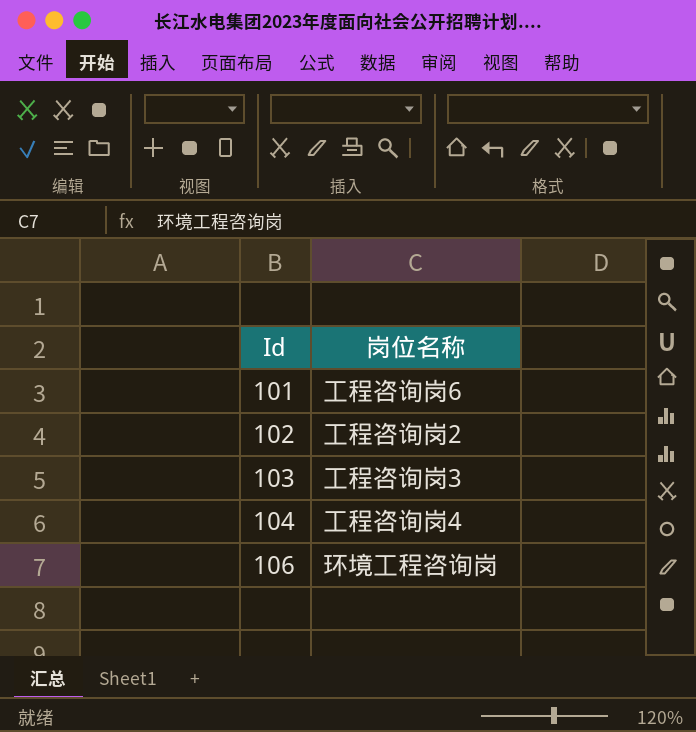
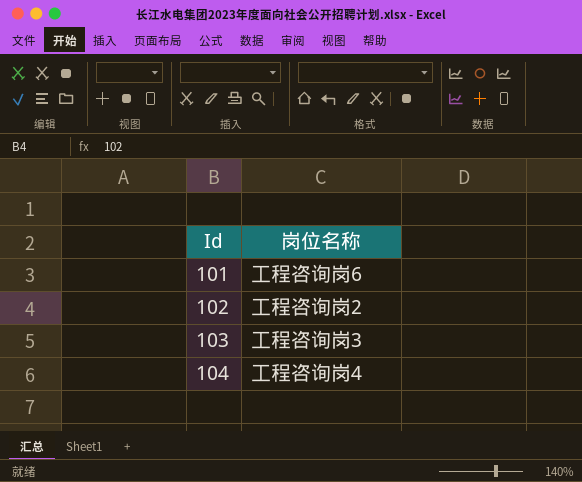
row 106: 环境工程咨询岗 -> none

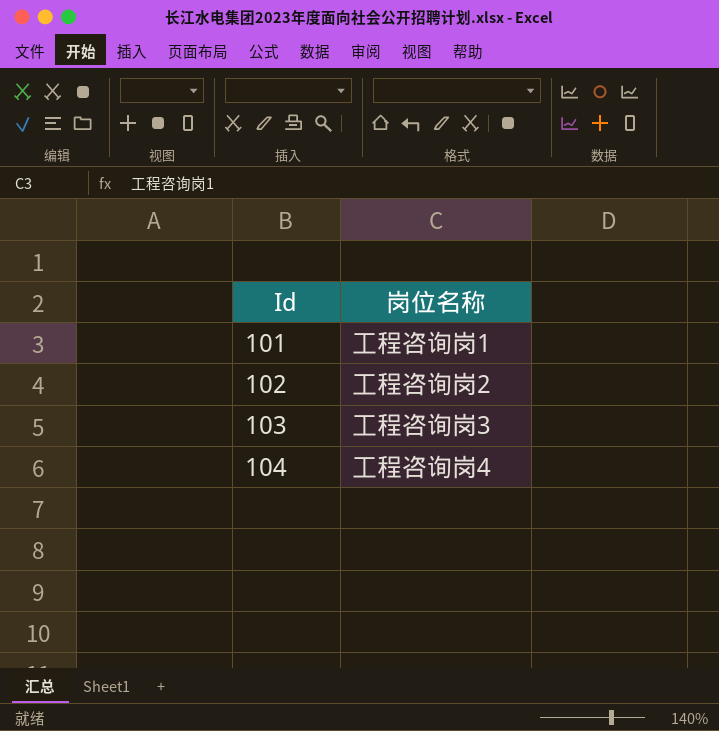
101 | 岗位名称: 工程咨询岗6 -> 工程咨询岗1

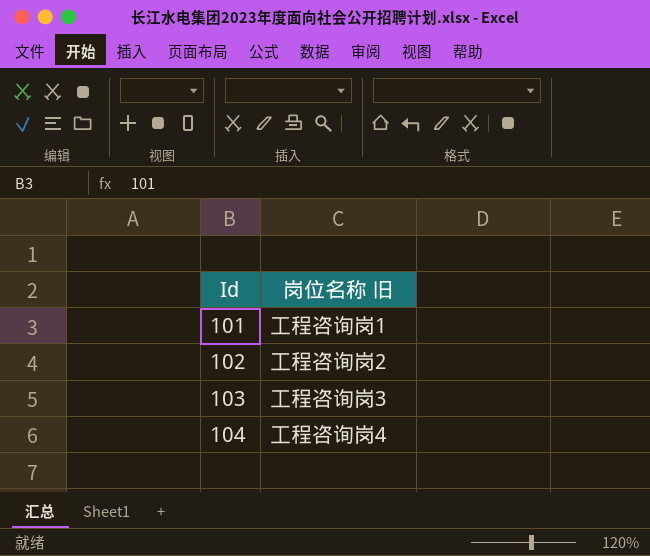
column name: 岗位名称 -> 岗位名称 旧

